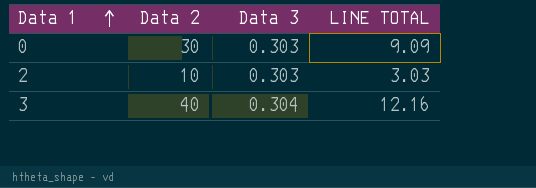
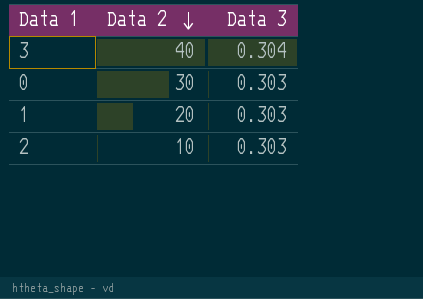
row order: Data 1 ascending -> Data 2 descending
column LINE TOTAL | formula: [Data 2] * [Data 3] -> none
row 1: none -> 20 | 0.303

